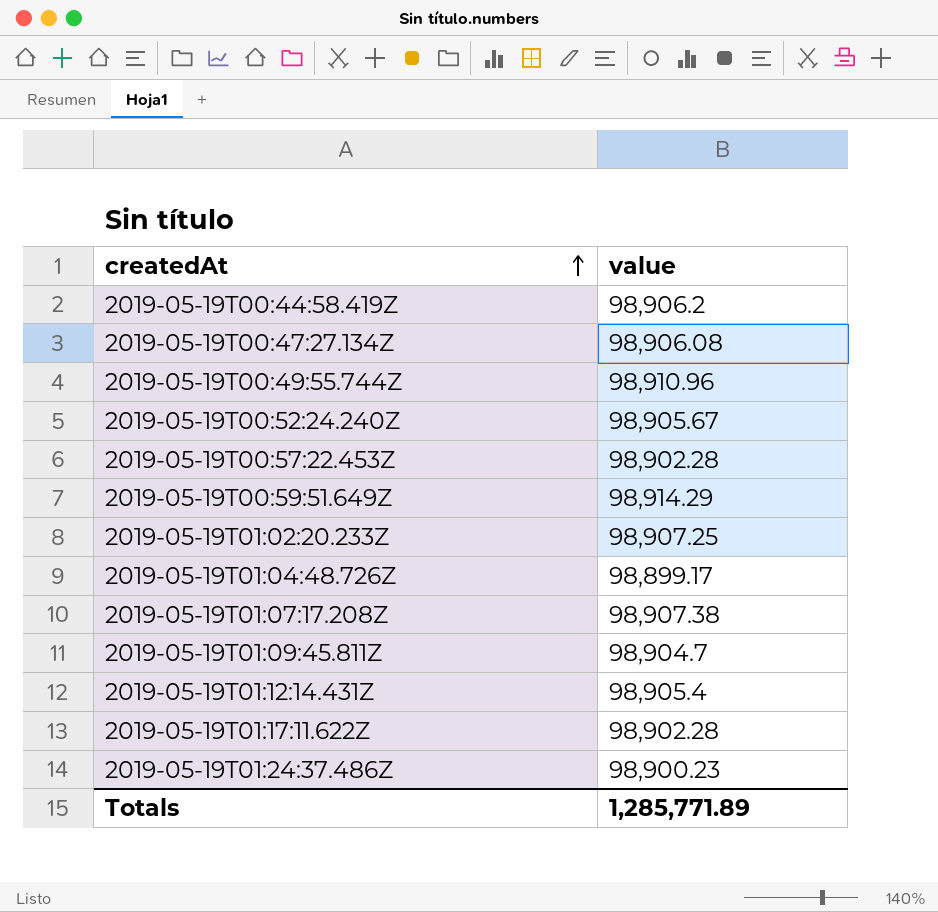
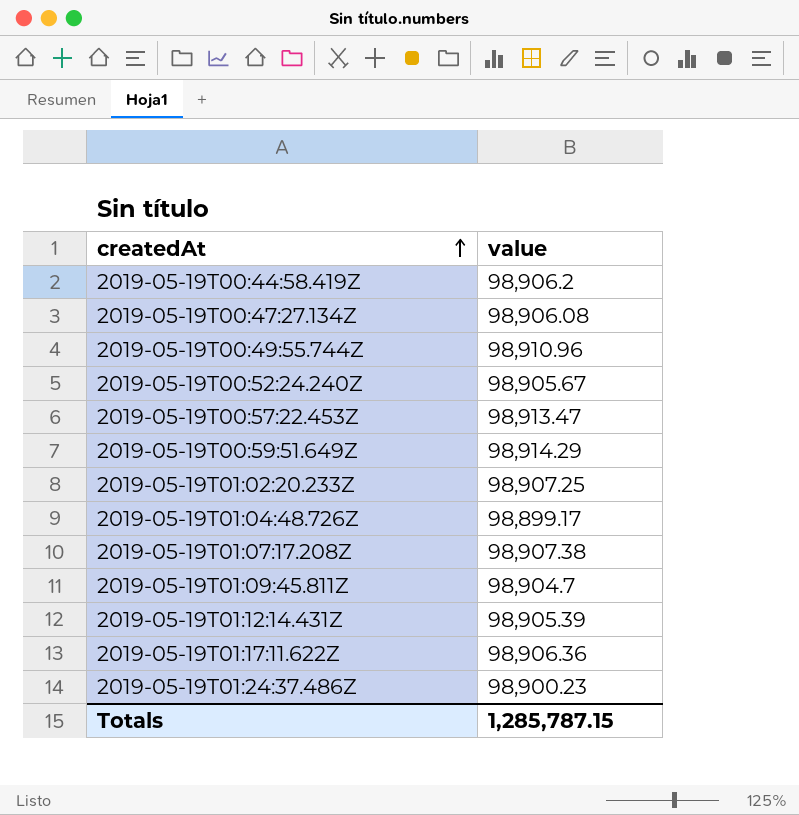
2019-05-19T00:57:22.453Z | value: 98,902.28 -> 98,913.47
2019-05-19T01:12:14.431Z | value: 98,905.4 -> 98,905.39
2019-05-19T01:17:11.622Z | value: 98,902.28 -> 98,906.36
Totals | value: 1,285,771.89 -> 1,285,787.15

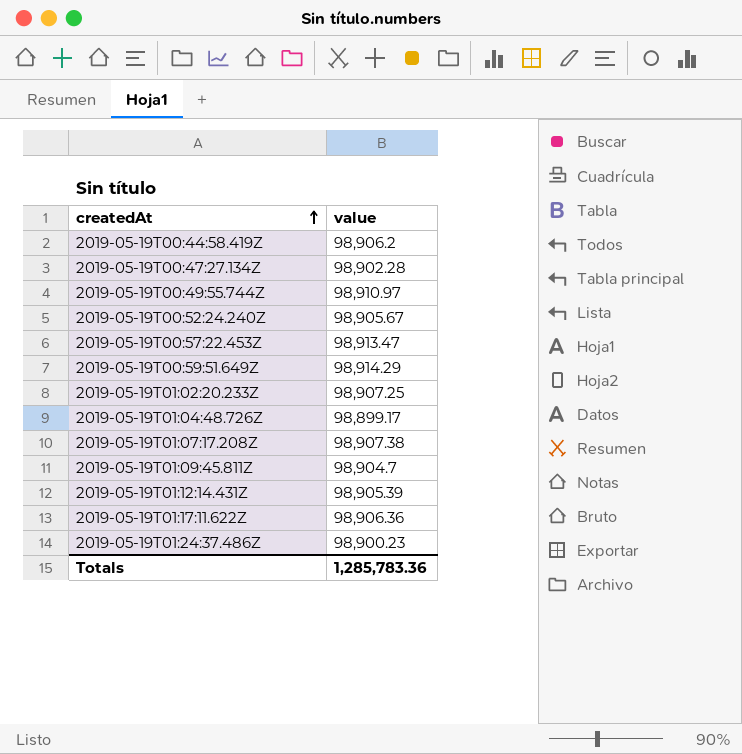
2019-05-19T00:47:27.134Z | value: 98,906.08 -> 98,902.28
2019-05-19T00:49:55.744Z | value: 98,910.96 -> 98,910.97
Totals | value: 1,285,787.15 -> 1,285,783.36

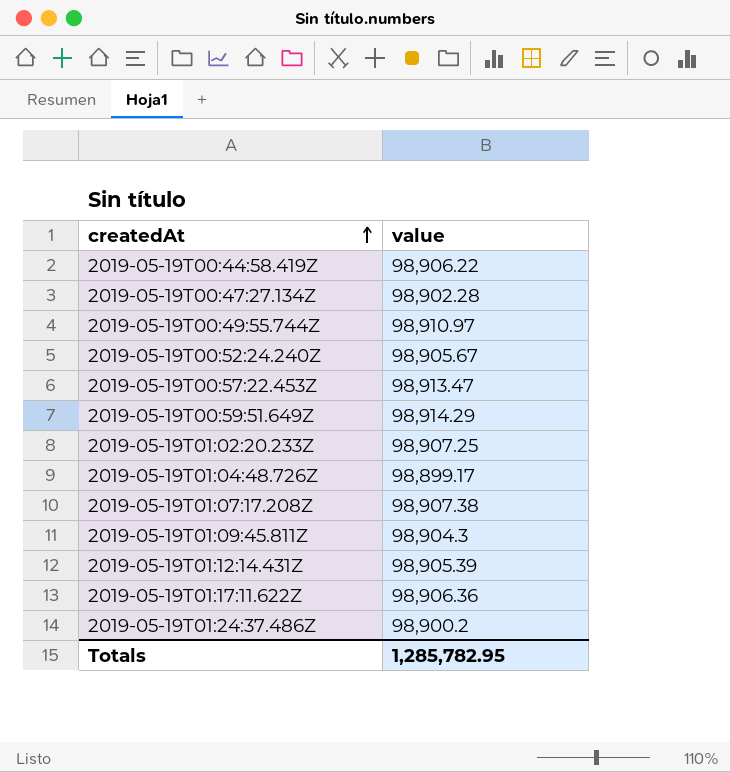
2019-05-19T00:44:58.419Z | value: 98,906.2 -> 98,906.22
2019-05-19T01:09:45.811Z | value: 98,904.7 -> 98,904.3
2019-05-19T01:24:37.486Z | value: 98,900.23 -> 98,900.2
Totals | value: 1,285,783.36 -> 1,285,782.95

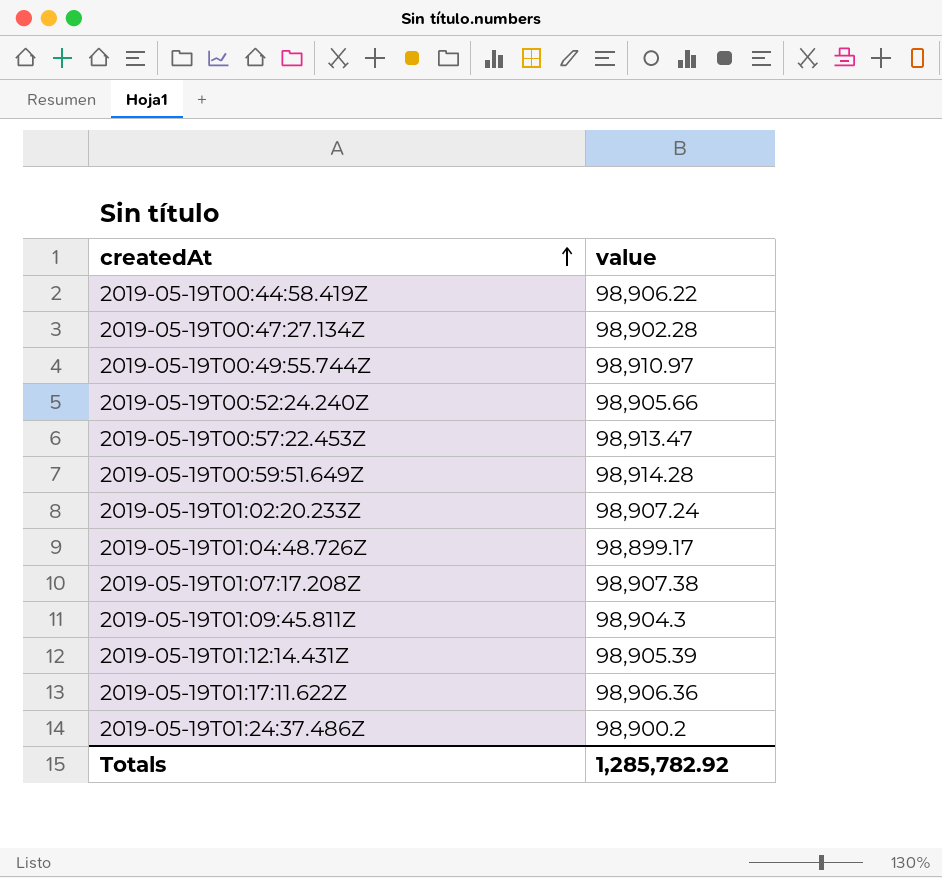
2019-05-19T00:52:24.240Z | value: 98,905.67 -> 98,905.66
2019-05-19T00:59:51.649Z | value: 98,914.29 -> 98,914.28
2019-05-19T01:02:20.233Z | value: 98,907.25 -> 98,907.24
Totals | value: 1,285,782.95 -> 1,285,782.92

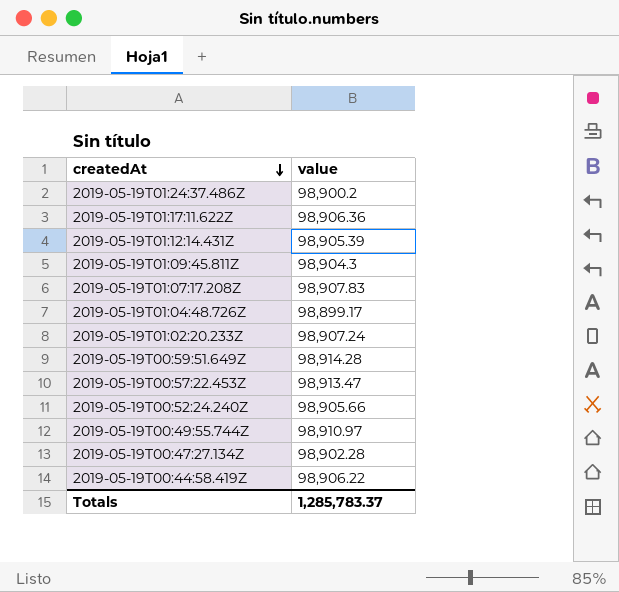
row order: createdAt ascending -> createdAt descending
2019-05-19T01:07:17.208Z | value: 98,907.38 -> 98,907.83
Totals | value: 1,285,782.92 -> 1,285,783.37

